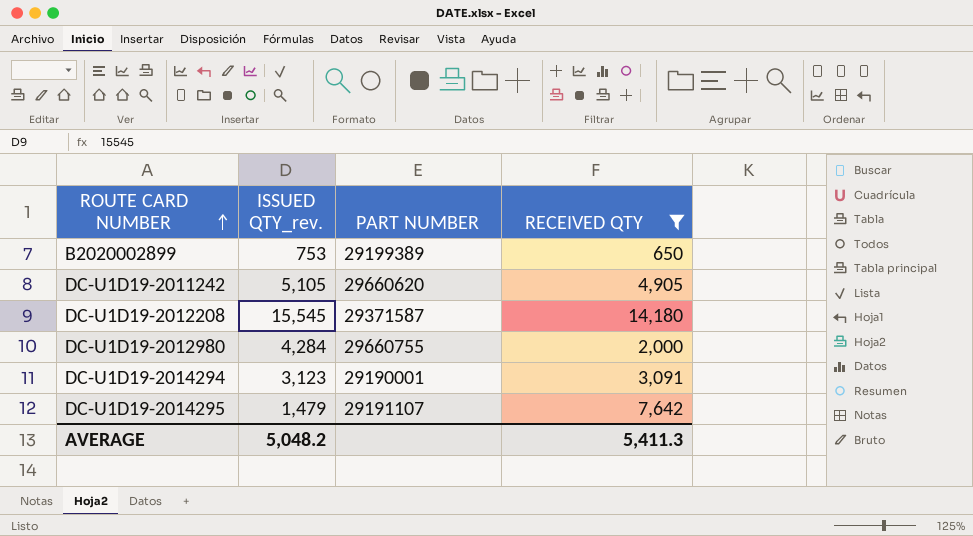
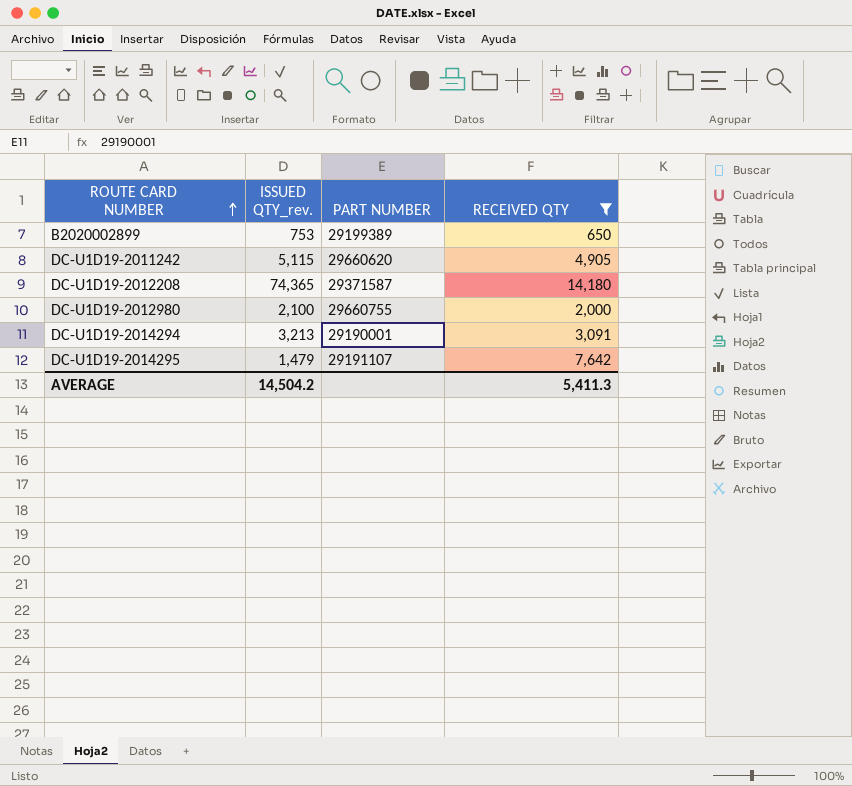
DC-U1D19-2011242 | ISSUED QTY_rev.: 5,105 -> 5,115
DC-U1D19-2012208 | ISSUED QTY_rev.: 15,545 -> 74,365
DC-U1D19-2012980 | ISSUED QTY_rev.: 4,284 -> 2,100
DC-U1D19-2014294 | ISSUED QTY_rev.: 3,123 -> 3,213
AVERAGE | ISSUED QTY_rev.: 5,048.2 -> 14,504.2

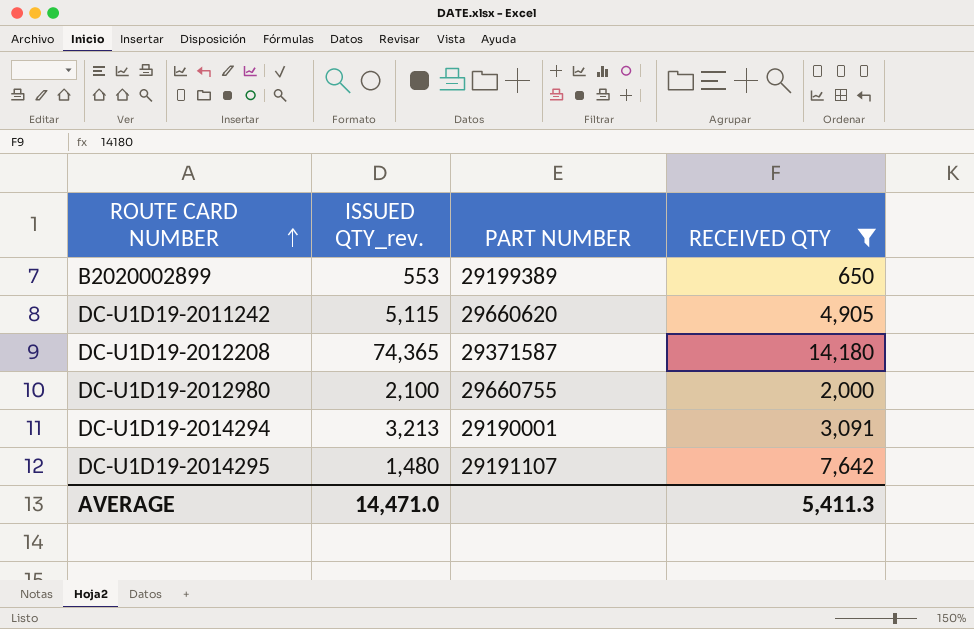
B2020002899 | ISSUED QTY_rev.: 753 -> 553
DC-U1D19-2014295 | ISSUED QTY_rev.: 1,479 -> 1,480
AVERAGE | ISSUED QTY_rev.: 14,504.2 -> 14,471.0

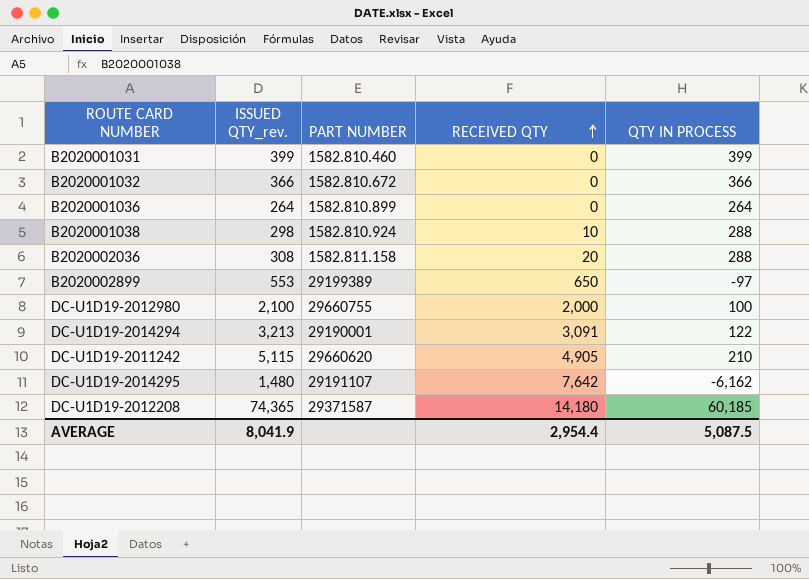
filter: RECEIVED QTY >= 650 -> none
row order: ROUTE CARD NUMBER ascending -> RECEIVED QTY ascending
column QTY IN PROCESS | formula: none -> [ISSUED QTY_rev.] - [RECEIVED QTY]
AVERAGE | ISSUED QTY_rev.: 14,471.0 -> 8,041.9
AVERAGE | RECEIVED QTY: 5,411.3 -> 2,954.4

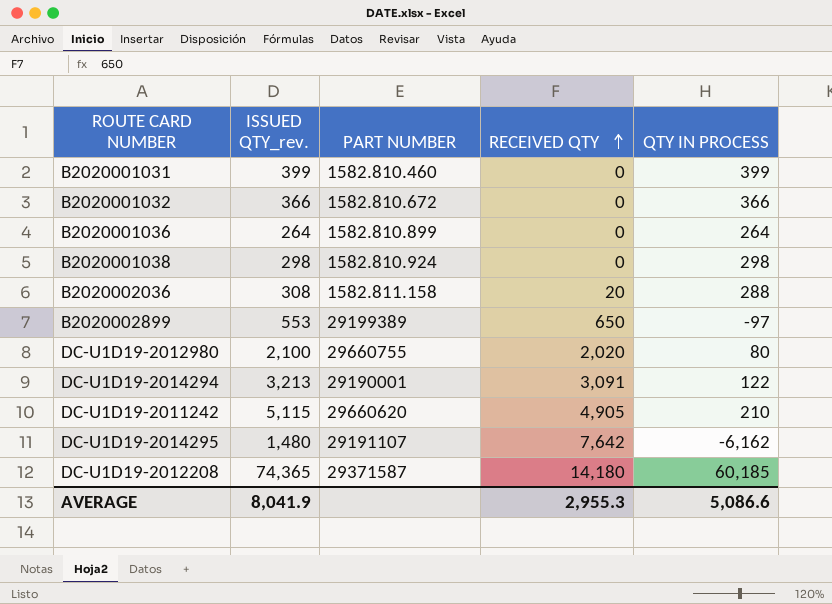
B2020001038 | RECEIVED QTY: 10 -> 0
B2020001038 | QTY IN PROCESS: 288 -> 298
DC-U1D19-2012980 | RECEIVED QTY: 2,000 -> 2,020
DC-U1D19-2012980 | QTY IN PROCESS: 100 -> 80
AVERAGE | RECEIVED QTY: 2,954.4 -> 2,955.3
AVERAGE | QTY IN PROCESS: 5,087.5 -> 5,086.6

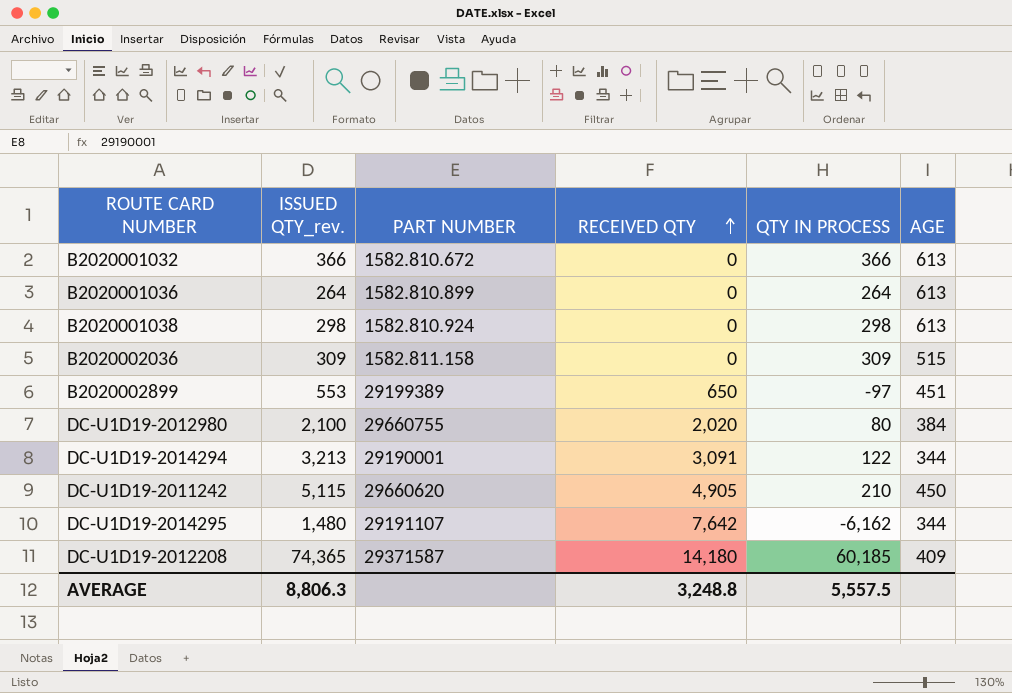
column AGE | position: none -> 6
row B2020001031: 399 | 1582.810.460 | 0 | 399 -> none
B2020002036 | ISSUED QTY_rev.: 308 -> 309
B2020002036 | RECEIVED QTY: 20 -> 0
B2020002036 | QTY IN PROCESS: 288 -> 309
AVERAGE | ISSUED QTY_rev.: 8,041.9 -> 8,806.3
AVERAGE | RECEIVED QTY: 2,955.3 -> 3,248.8
AVERAGE | QTY IN PROCESS: 5,086.6 -> 5,557.5

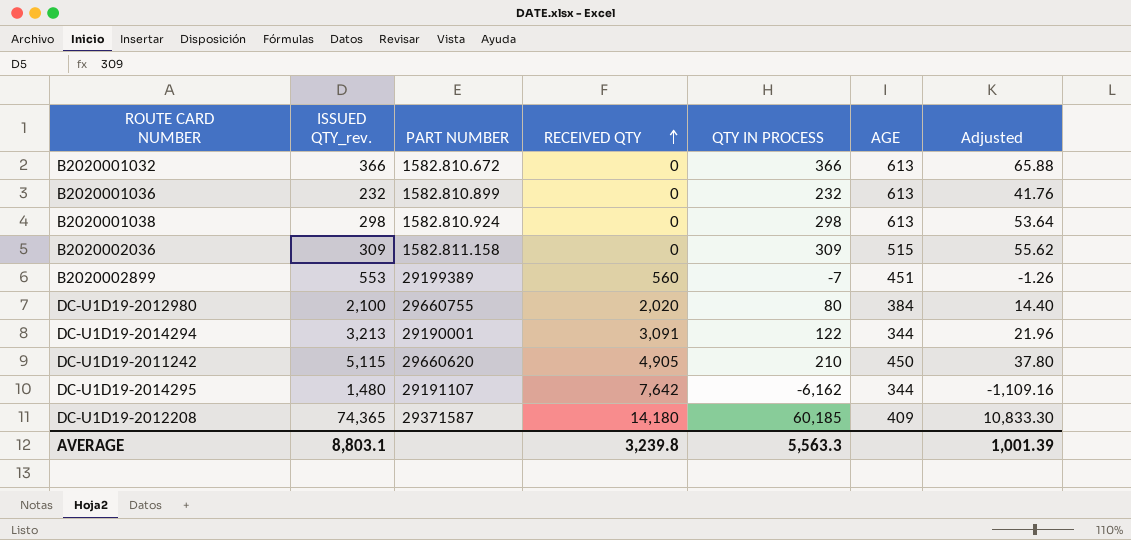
column Adjusted | formula: none -> [QTY IN PROCESS] * 0.18
B2020001036 | ISSUED QTY_rev.: 264 -> 232
B2020001036 | QTY IN PROCESS: 264 -> 232
B2020002899 | RECEIVED QTY: 650 -> 560
B2020002899 | QTY IN PROCESS: -97 -> -7
AVERAGE | ISSUED QTY_rev.: 8,806.3 -> 8,803.1
AVERAGE | RECEIVED QTY: 3,248.8 -> 3,239.8
AVERAGE | QTY IN PROCESS: 5,557.5 -> 5,563.3

